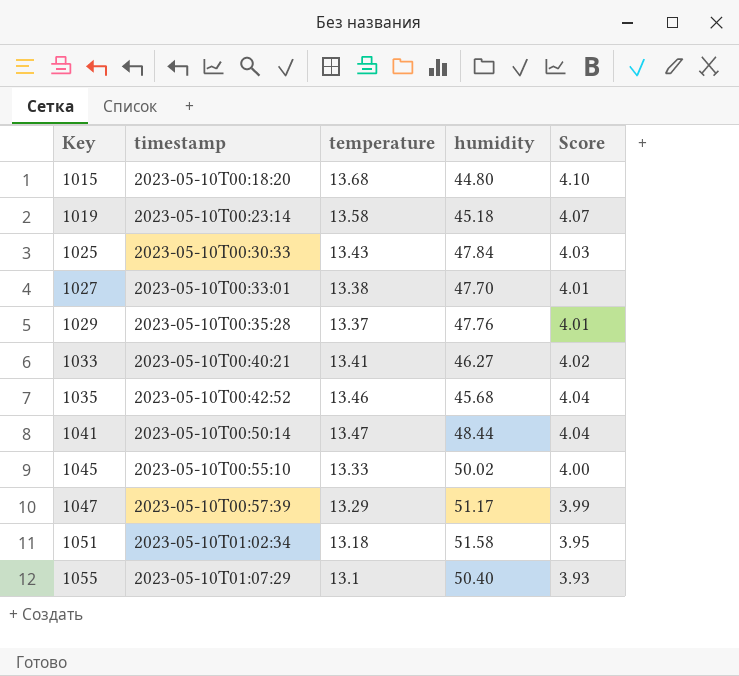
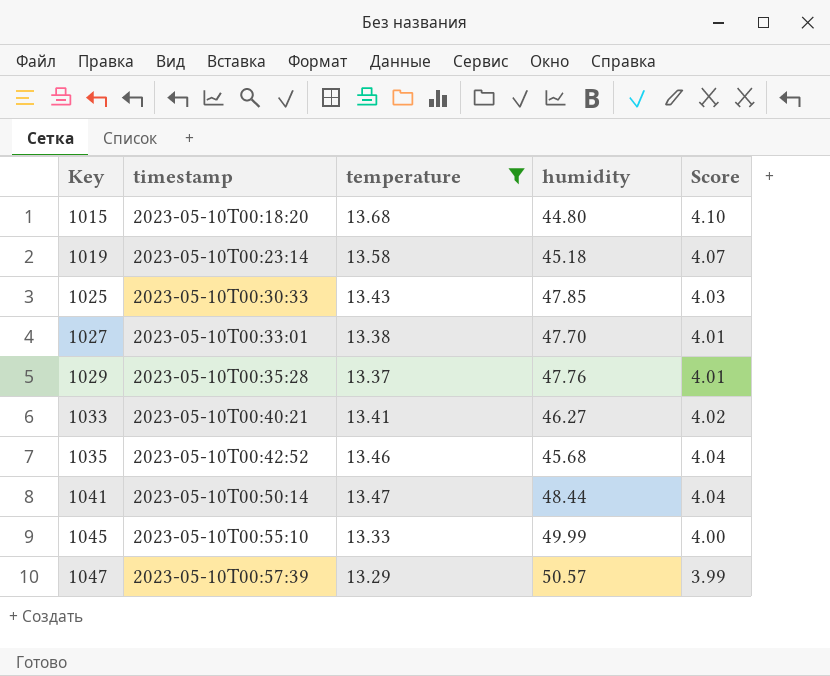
filter: none -> temperature >= 13.29
1025 | humidity: 47.84 -> 47.85
1045 | humidity: 50.02 -> 49.99
1047 | humidity: 51.17 -> 50.57

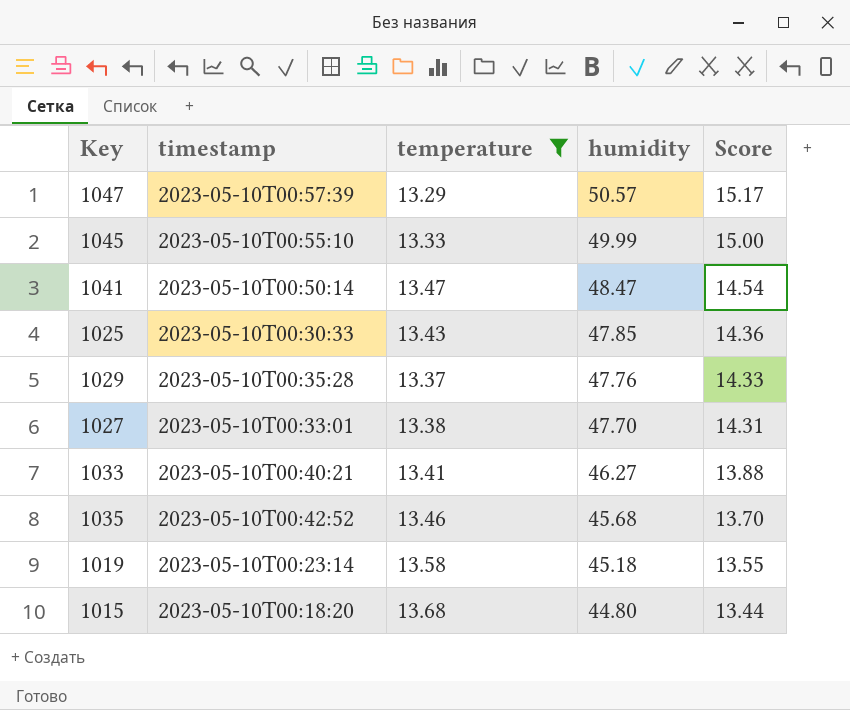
row order: Key ascending -> humidity descending
column Score | formula: [temperature] * 0.3 -> [humidity] * 0.3
1041 | humidity: 48.44 -> 48.47

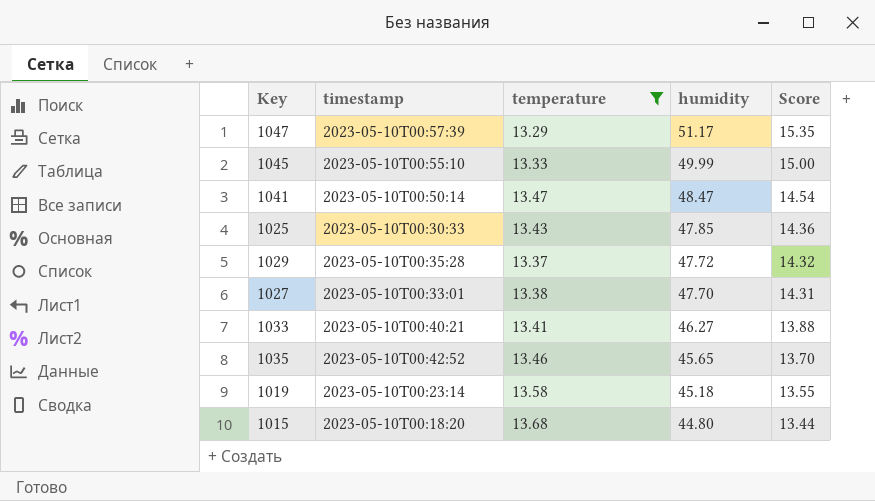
1047 | humidity: 50.57 -> 51.17
1047 | Score: 15.17 -> 15.35
1029 | humidity: 47.76 -> 47.72
1029 | Score: 14.33 -> 14.32
1035 | humidity: 45.68 -> 45.65

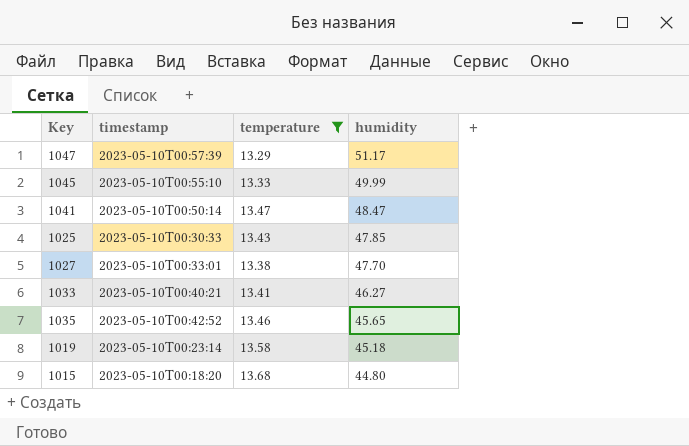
column Score | formula: [humidity] * 0.3 -> none
row 1029: 2023-05-10T00:35:28 | 13.37 | 47.72 | 14.32 -> none

